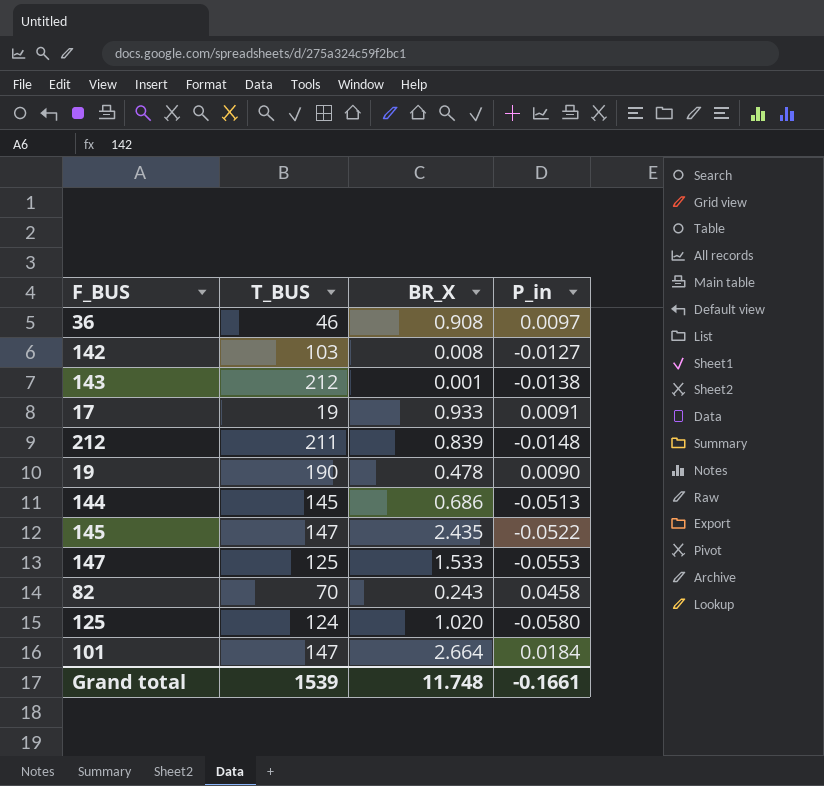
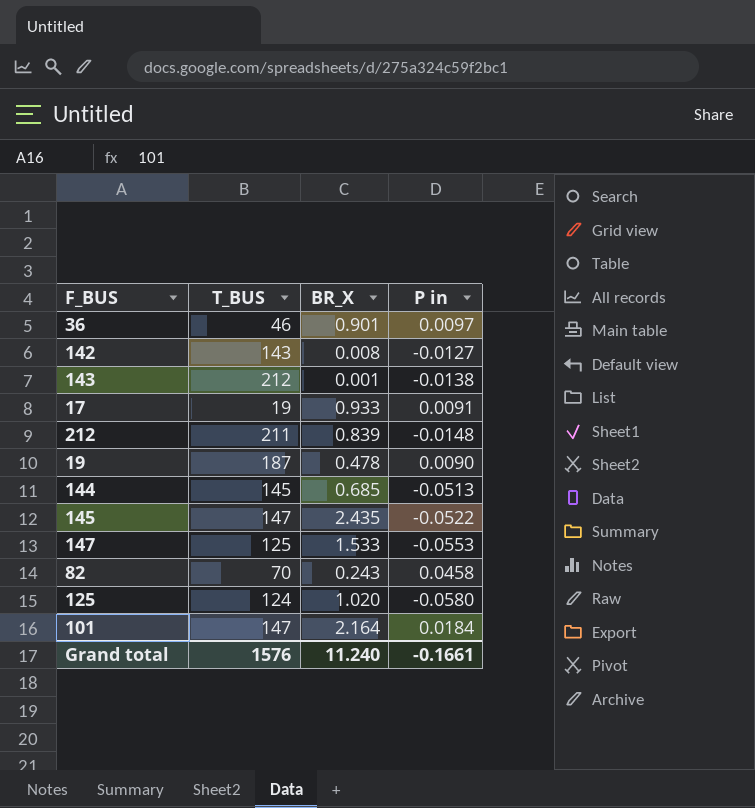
column name: P_in -> P in
36 | BR_X: 0.908 -> 0.901
142 | T_BUS: 103 -> 143
19 | T_BUS: 190 -> 187
144 | BR_X: 0.686 -> 0.685
101 | BR_X: 2.664 -> 2.164
Grand total | T_BUS: 1539 -> 1576
Grand total | BR_X: 11.748 -> 11.240

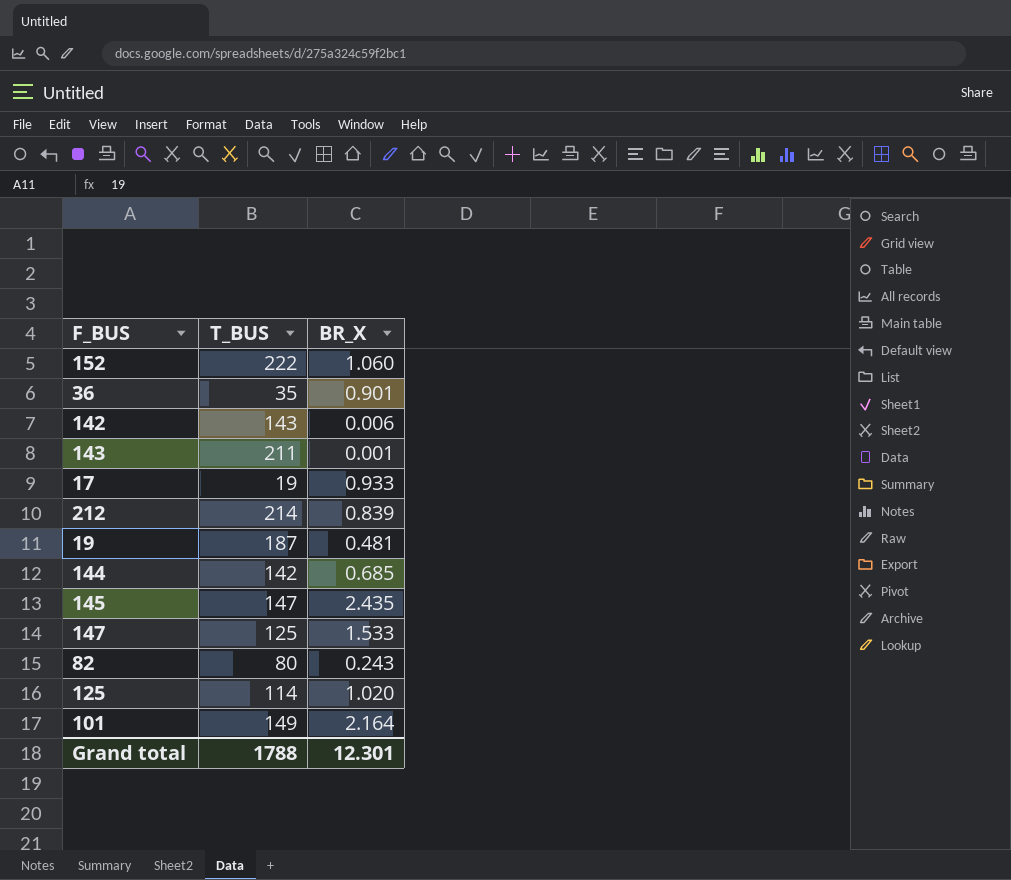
column P in | position: 4 -> none
row 152: none -> 222 | 1.060
36 | T_BUS: 46 -> 35
142 | BR_X: 0.008 -> 0.006
143 | T_BUS: 212 -> 211
212 | T_BUS: 211 -> 214
19 | BR_X: 0.478 -> 0.481
144 | T_BUS: 145 -> 142
82 | T_BUS: 70 -> 80
125 | T_BUS: 124 -> 114
101 | T_BUS: 147 -> 149
Grand total | T_BUS: 1576 -> 1788
Grand total | BR_X: 11.240 -> 12.301

